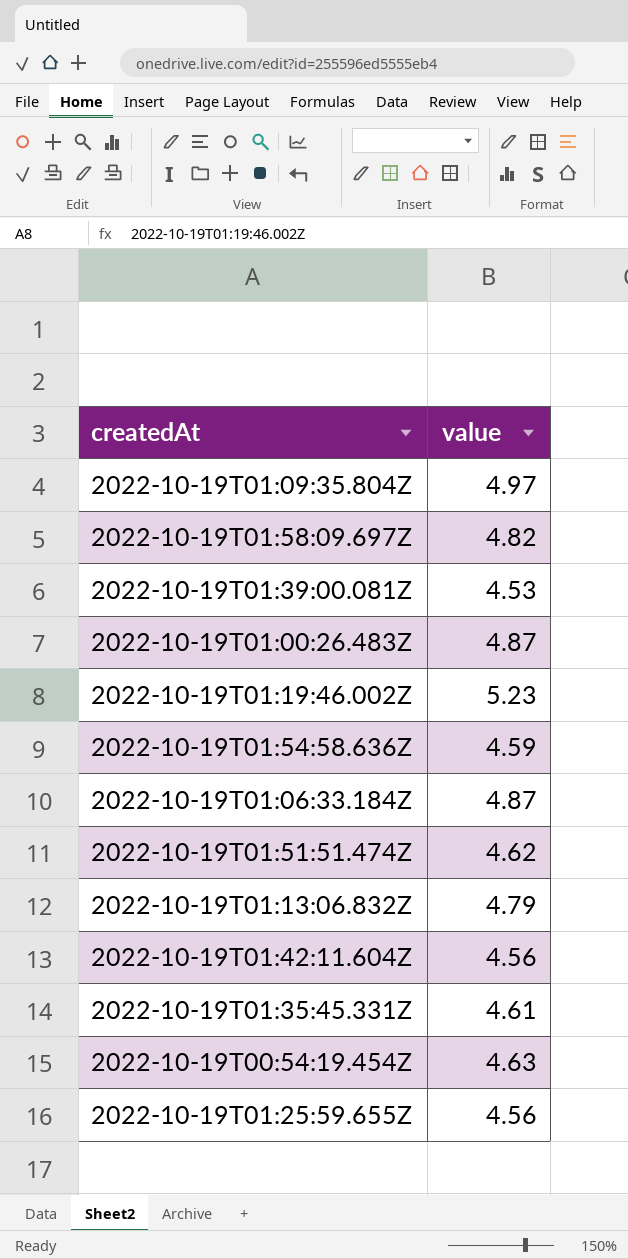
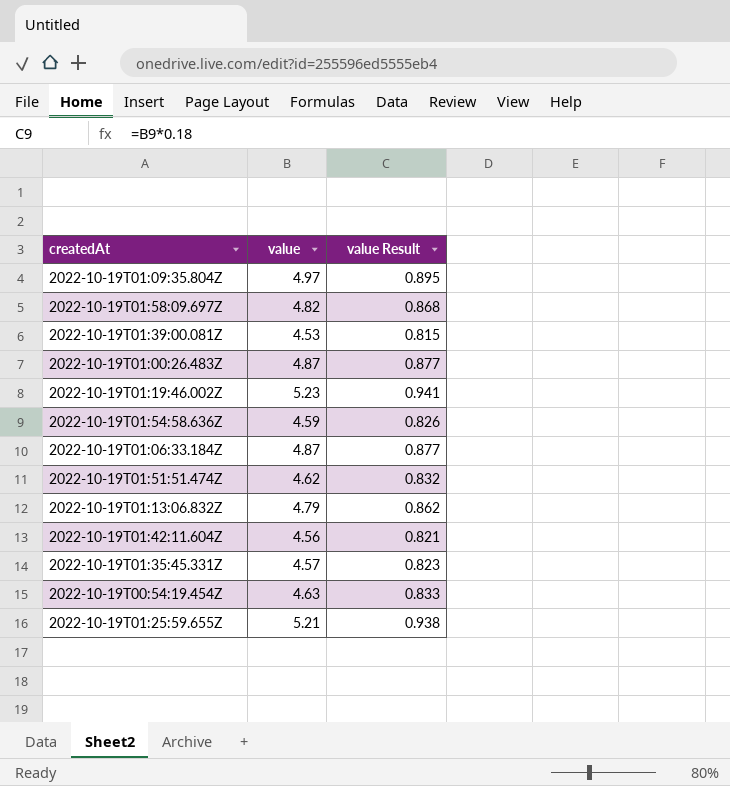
column value Result | formula: none -> [value] * 0.18
2022-10-19T01:35:45.331Z | value: 4.61 -> 4.57
2022-10-19T01:25:59.655Z | value: 4.56 -> 5.21

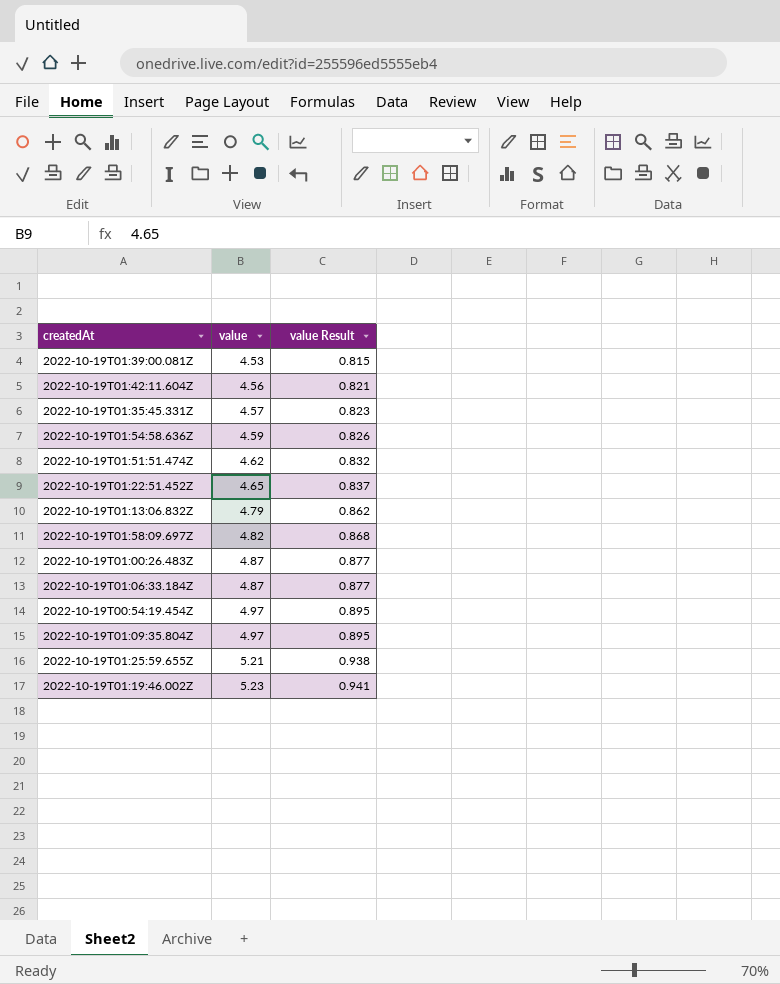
row order: none -> value ascending
row 2022-10-19T01:22:51.452Z: none -> 4.65 | 0.837
2022-10-19T00:54:19.454Z | value: 4.63 -> 4.97
2022-10-19T00:54:19.454Z | value Result: 0.833 -> 0.895

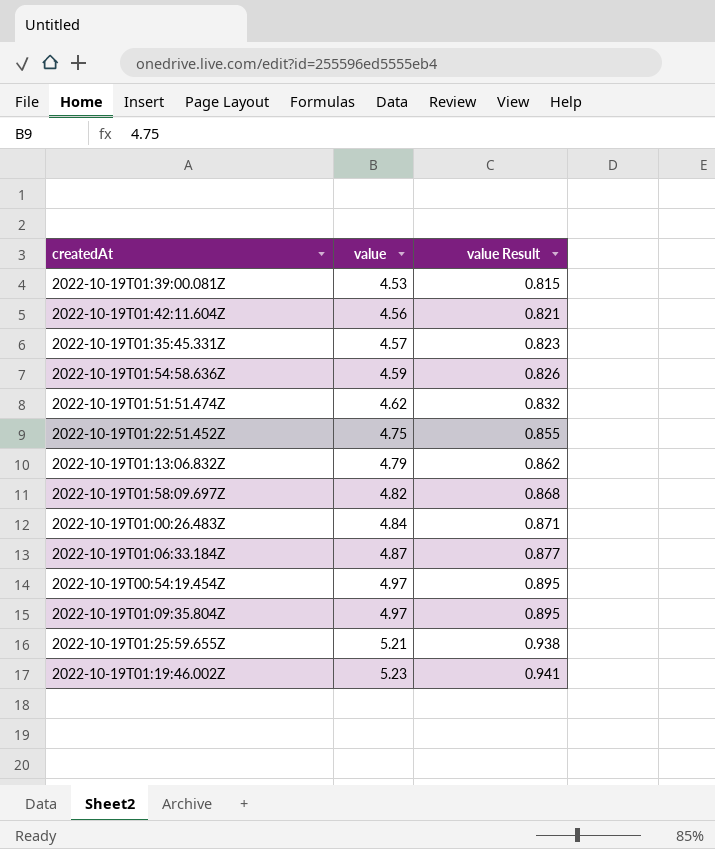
2022-10-19T01:22:51.452Z | value: 4.65 -> 4.75
2022-10-19T01:22:51.452Z | value Result: 0.837 -> 0.855
2022-10-19T01:00:26.483Z | value: 4.87 -> 4.84
2022-10-19T01:00:26.483Z | value Result: 0.877 -> 0.871

